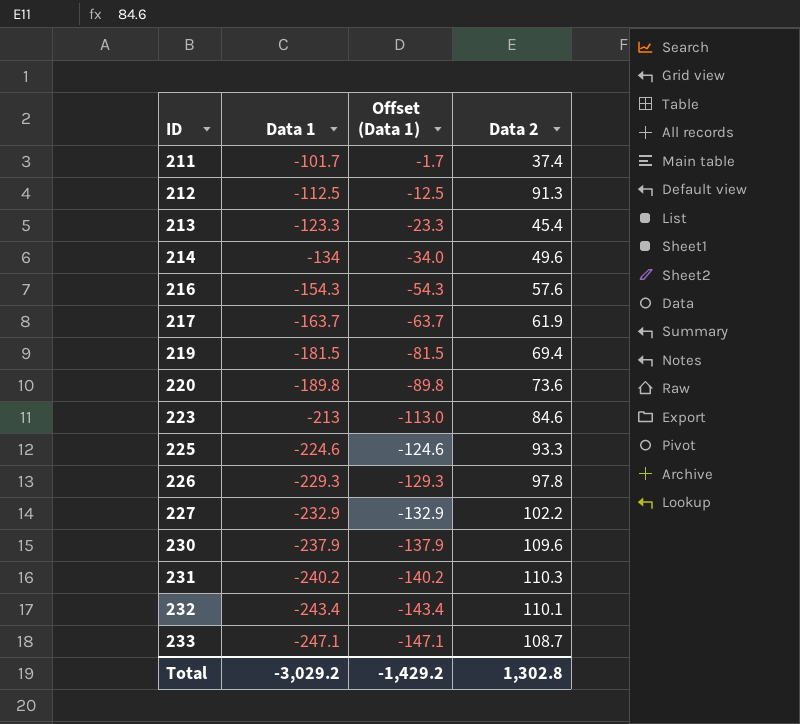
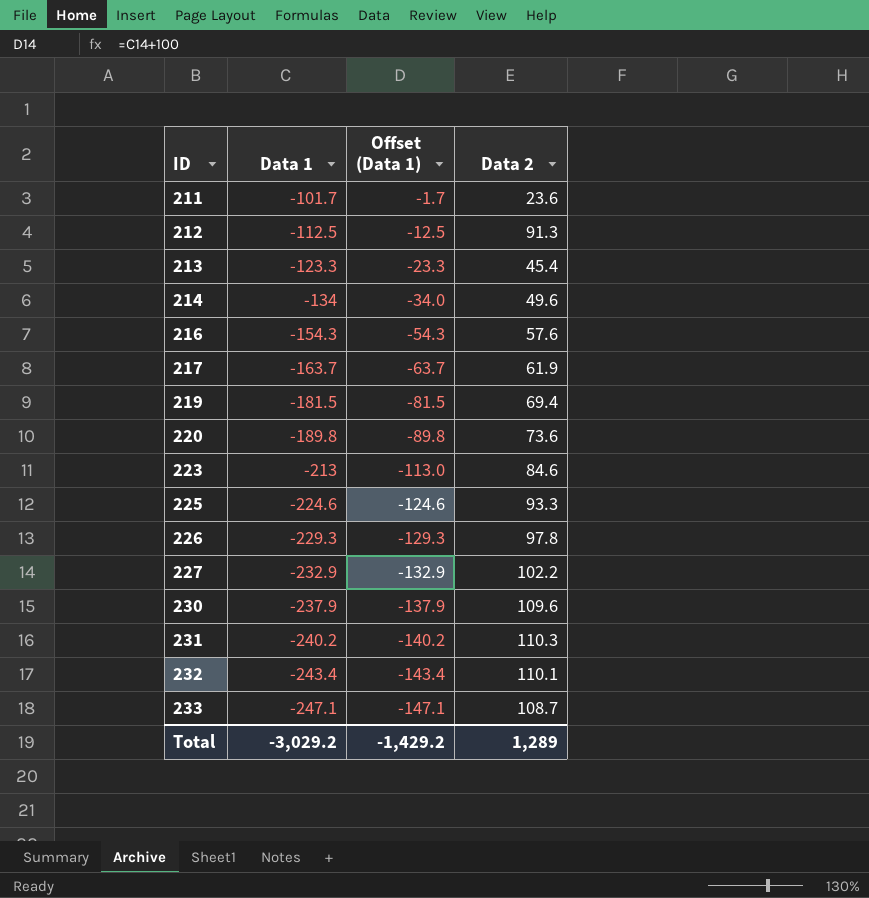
211 | Data 2: 37.4 -> 23.6
Total | Data 2: 1,302.8 -> 1,289

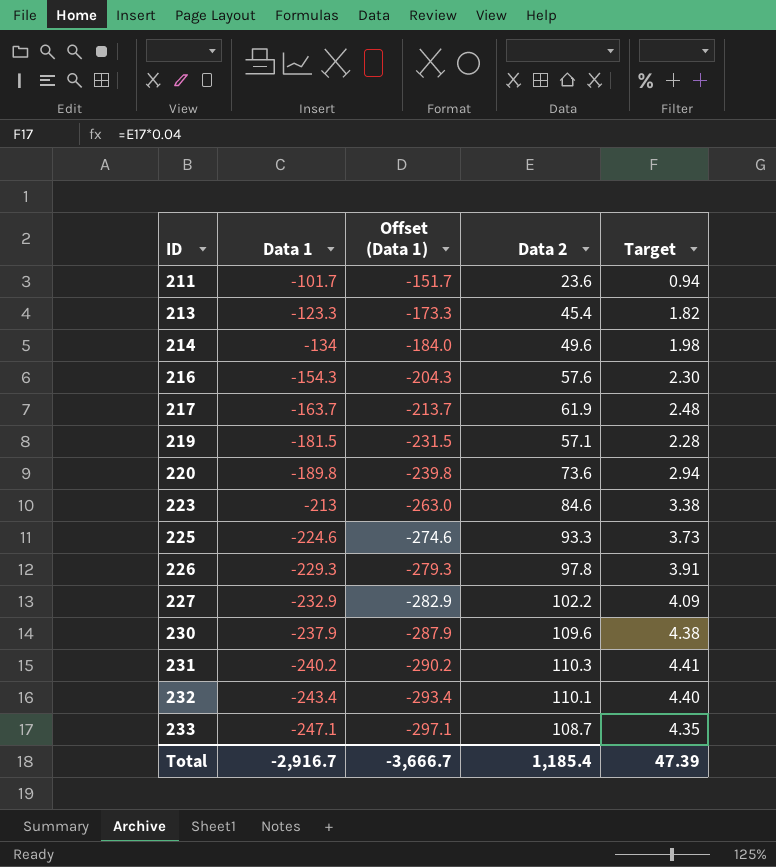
column Offset (Data 1) | formula: [Data 1] + 100 -> [Data 1] - 50
column Target | formula: none -> [Data 2] * 0.04
row 212: -112.5 | -12.5 | 91.3 -> none
219 | Data 2: 69.4 -> 57.1
Total | Data 1: -3,029.2 -> -2,916.7
Total | Offset (Data 1): -1,429.2 -> -3,666.7
Total | Data 2: 1,289 -> 1,185.4

